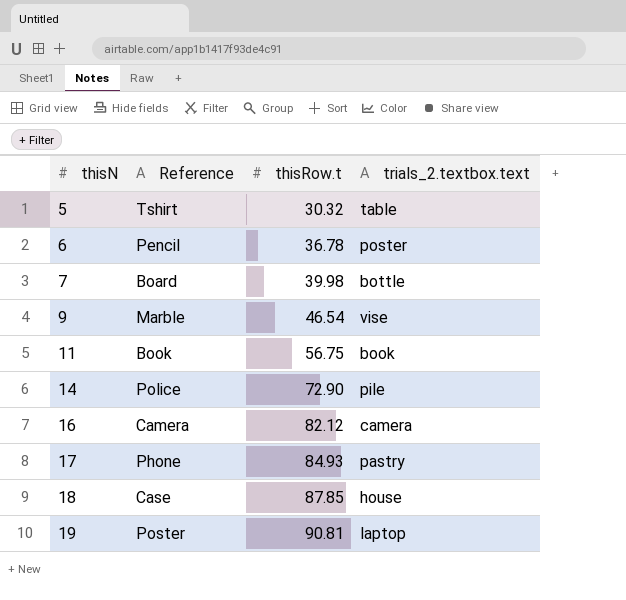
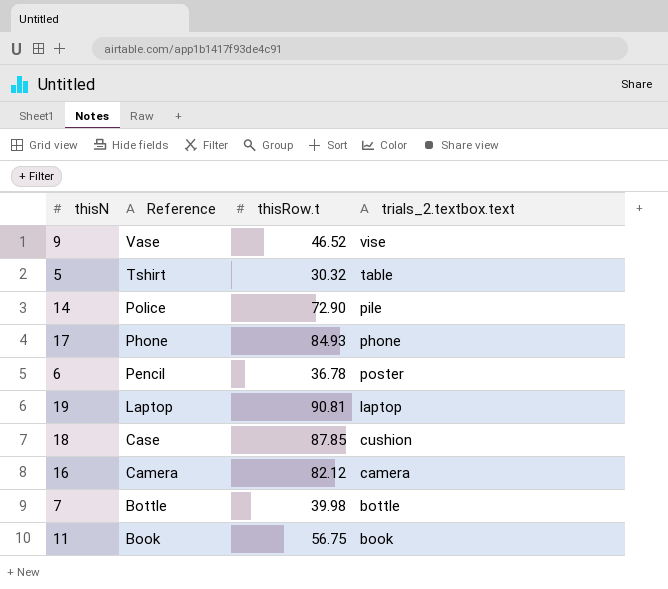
row order: thisN ascending -> Reference descending
9 | Reference: Marble -> Vase
9 | thisRow.t: 46.54 -> 46.52
17 | trials_2.textbox.text: pastry -> phone
19 | Reference: Poster -> Laptop
18 | trials_2.textbox.text: house -> cushion
7 | Reference: Board -> Bottle

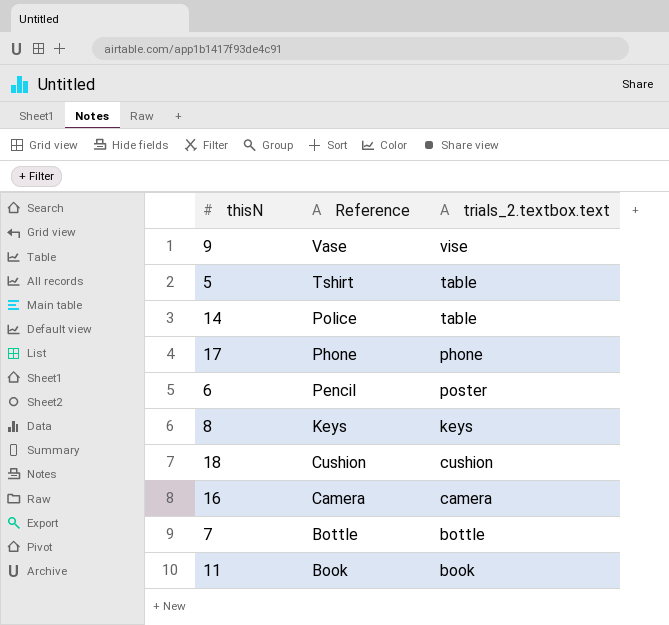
column thisRow.t | position: 3 -> none
row 19: Laptop | 90.81 | laptop -> none
14 | trials_2.textbox.text: pile -> table
row 8: none -> Keys | keys
18 | Reference: Case -> Cushion

